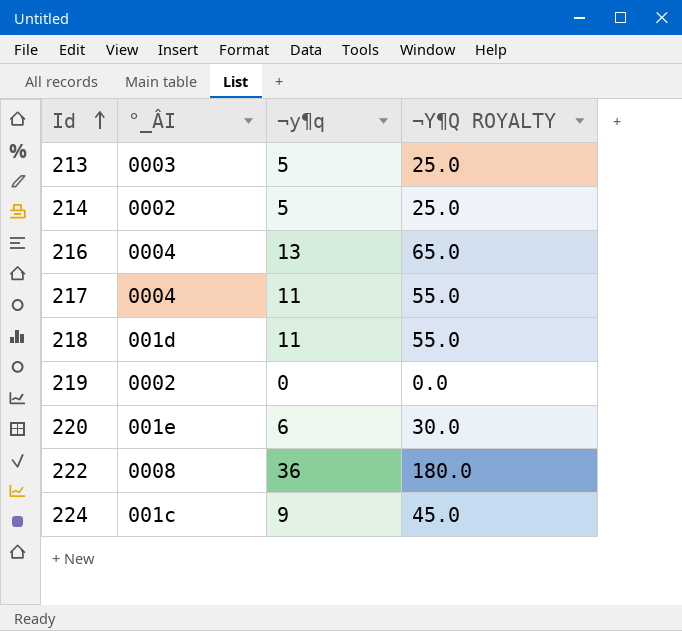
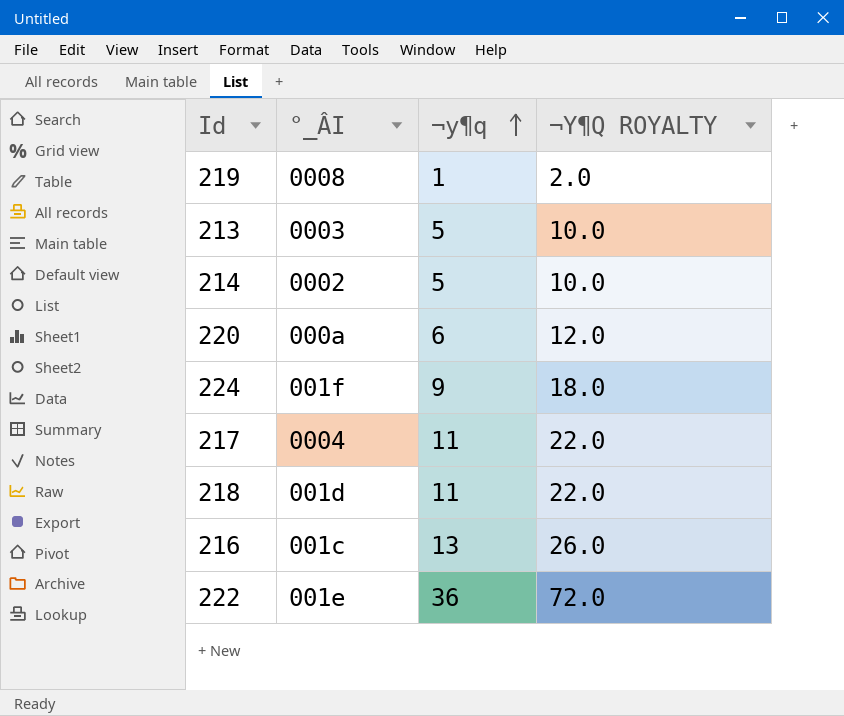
row order: Id ascending -> ¬y¶q ascending
column ¬Y¶Q ROYALTY | formula: [¬y¶q] * 5 -> [¬y¶q] * 2
219 | °_ÂI: 0002 -> 0008
219 | ¬y¶q: 0 -> 1
220 | °_ÂI: 001e -> 000a
224 | °_ÂI: 001c -> 001f
216 | °_ÂI: 0004 -> 001c
222 | °_ÂI: 0008 -> 001e

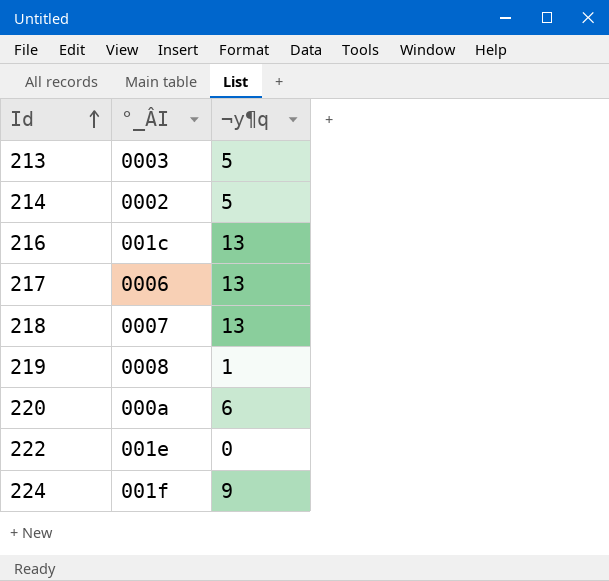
row order: ¬y¶q ascending -> Id ascending
column ¬Y¶Q ROYALTY | formula: [¬y¶q] * 2 -> none
217 | °_ÂI: 0004 -> 0006
217 | ¬y¶q: 11 -> 13
218 | °_ÂI: 001d -> 0007
218 | ¬y¶q: 11 -> 13
222 | ¬y¶q: 36 -> 0

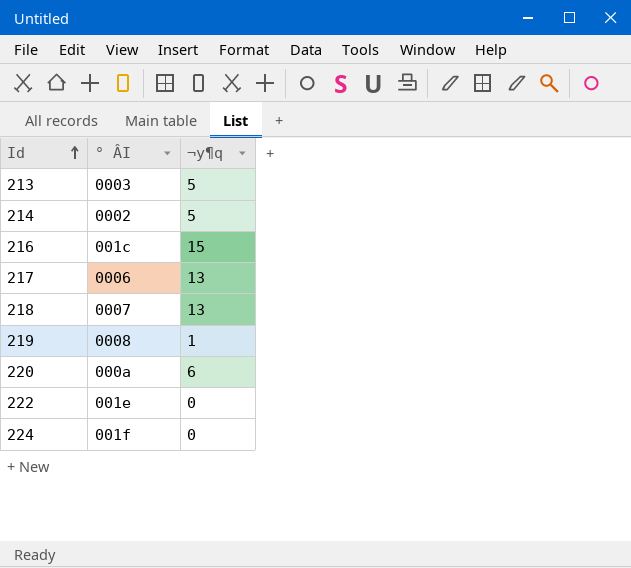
column name: °_ÂI -> ° ÂI
216 | ¬y¶q: 13 -> 15
224 | ¬y¶q: 9 -> 0

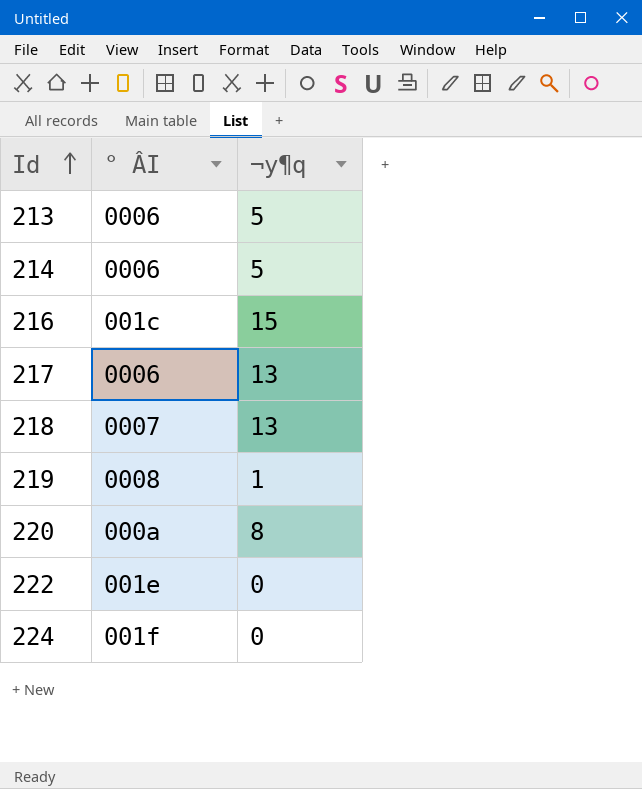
213 | ° ÂI: 0003 -> 0006
214 | ° ÂI: 0002 -> 0006
220 | ¬y¶q: 6 -> 8

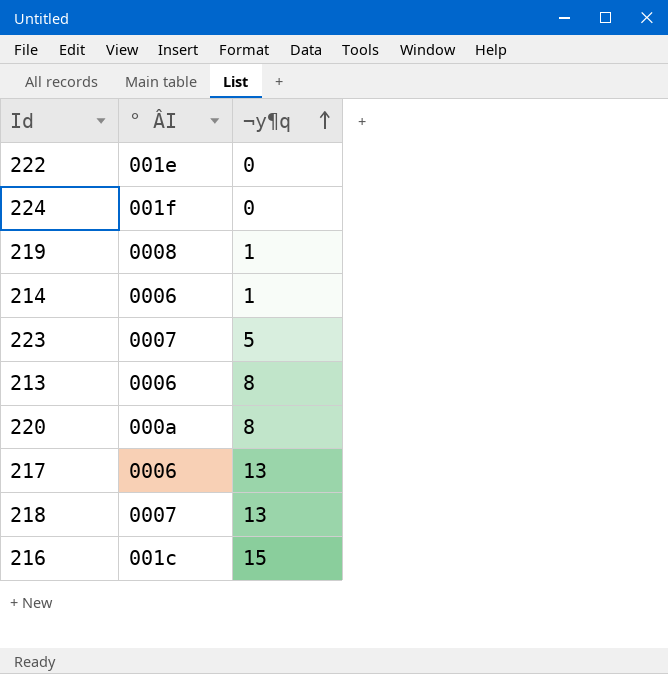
row order: Id ascending -> ¬y¶q ascending
214 | ¬y¶q: 5 -> 1
row 223: none -> 0007 | 5
213 | ¬y¶q: 5 -> 8

